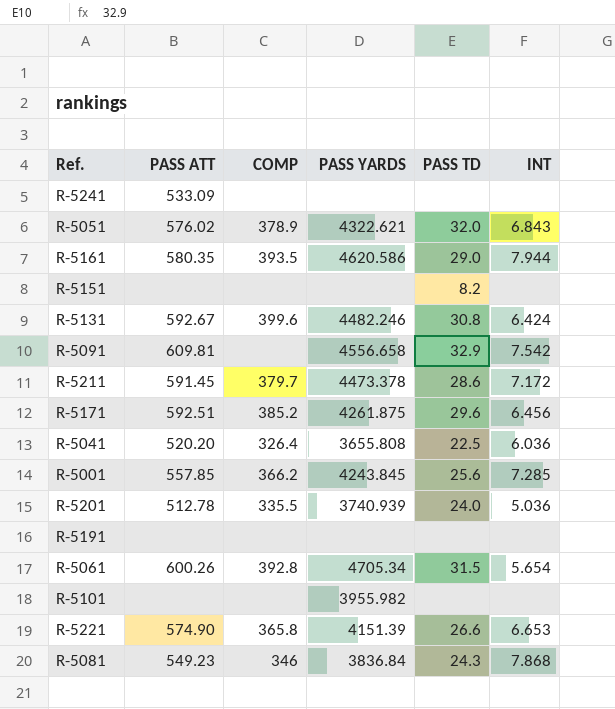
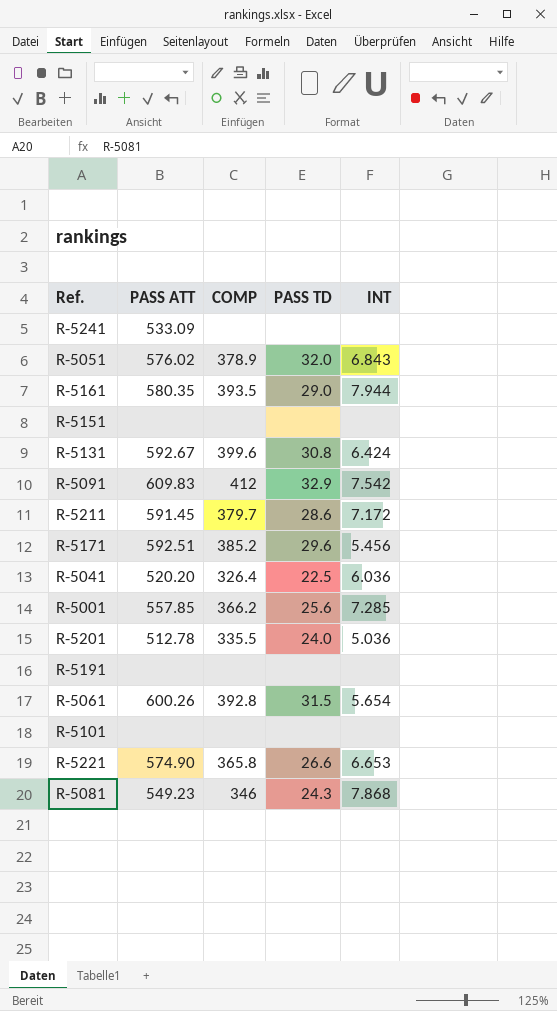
column PASS YARDS | position: 4 -> none
R-5151 | PASS TD: 8.2 -> none
R-5091 | PASS ATT: 609.81 -> 609.83
R-5091 | COMP: none -> 412
R-5171 | INT: 6.456 -> 5.456

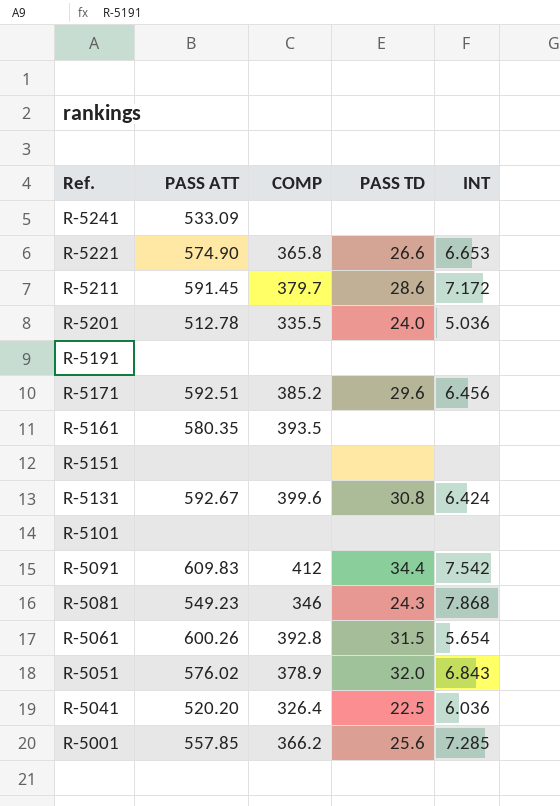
row order: none -> Ref. descending
R-5171 | INT: 5.456 -> 6.456
R-5161 | PASS TD: 29.0 -> none
R-5161 | INT: 7.944 -> none
R-5091 | PASS TD: 32.9 -> 34.4

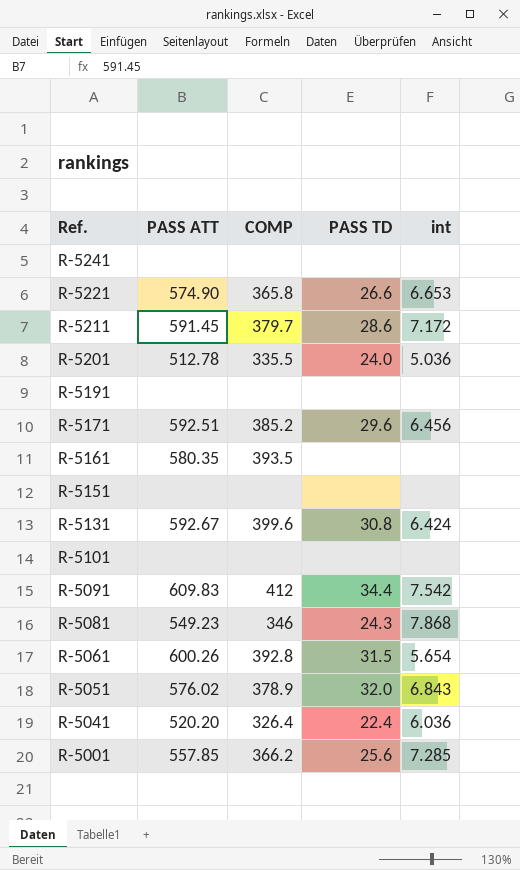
column name: INT -> int
R-5241 | PASS ATT: 533.09 -> none
R-5041 | PASS TD: 22.5 -> 22.4

